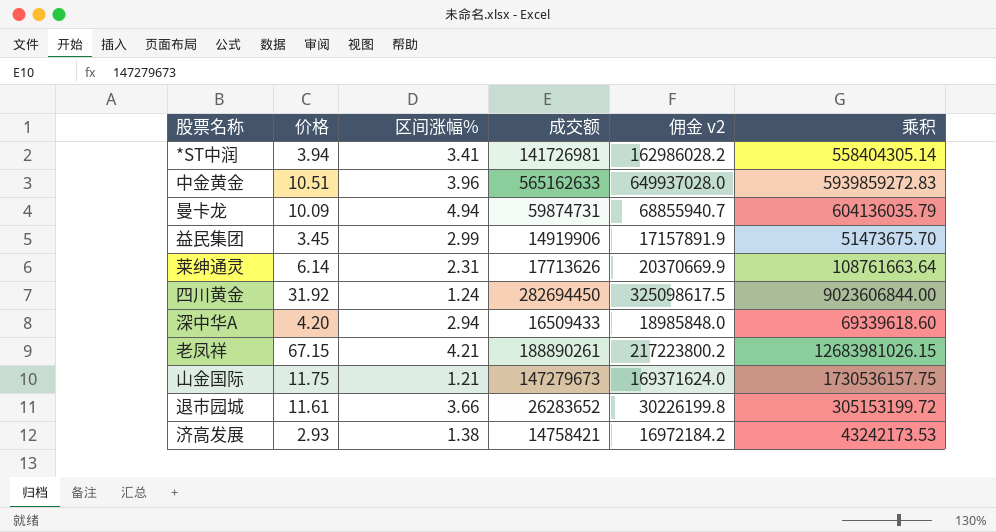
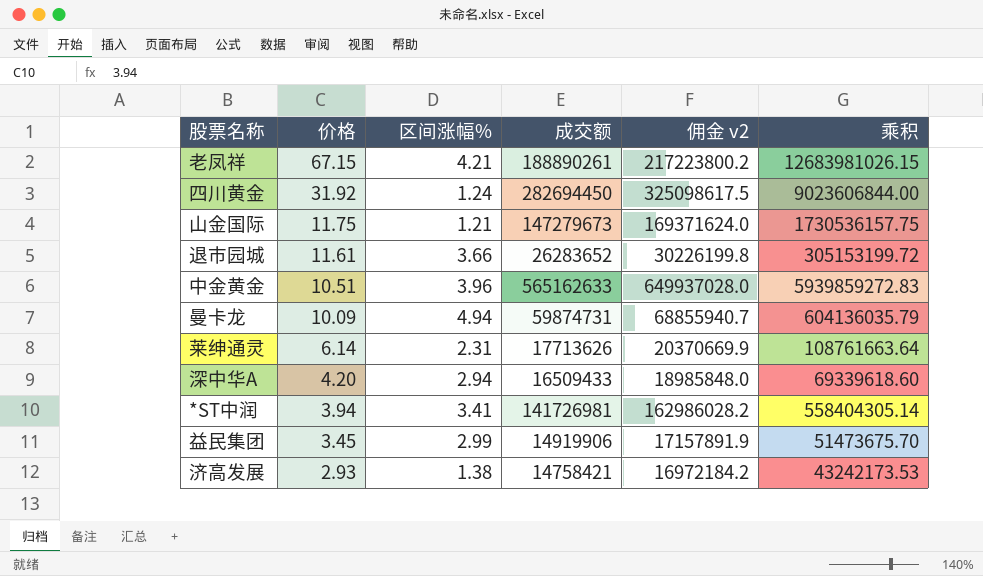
row order: none -> 价格 descending

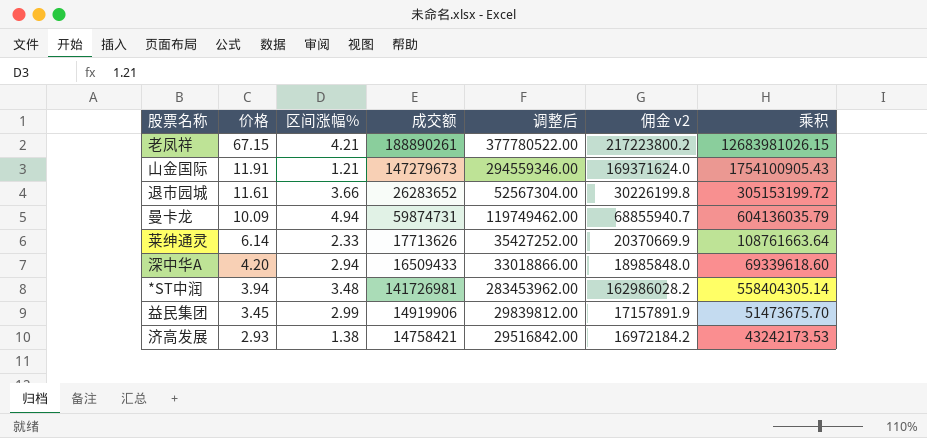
column 调整后 | formula: none -> [成交额] * 2
row 四川黄金: 31.92 | 1.24 | 282694450 | 325098617.5 | 9023606844.00 -> none
row 中金黄金: 10.51 | 3.96 | 565162633 | 649937028.0 | 5939859272.83 -> none
山金国际 | 价格: 11.75 -> 11.91
山金国际 | 乘积: 1730536157.75 -> 1754100905.43
莱绅通灵 | 区间涨幅%: 2.31 -> 2.33
*ST中润 | 区间涨幅%: 3.41 -> 3.48

